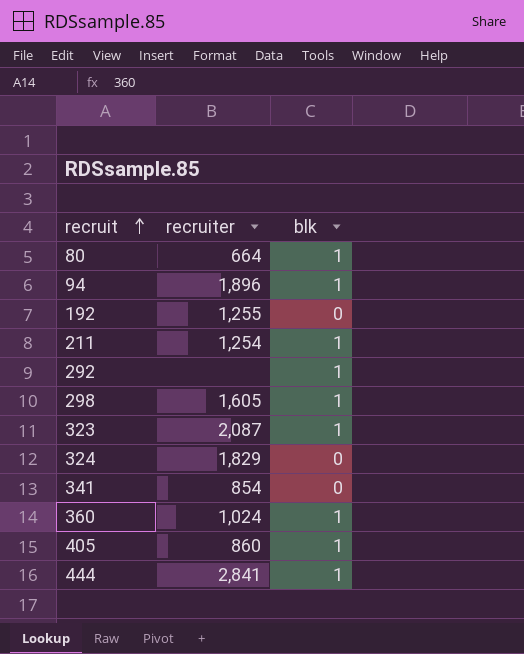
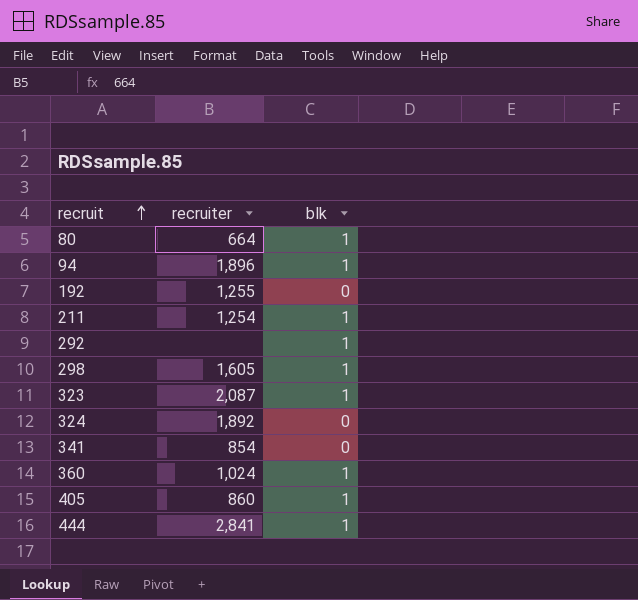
324 | recruiter: 1,829 -> 1,892

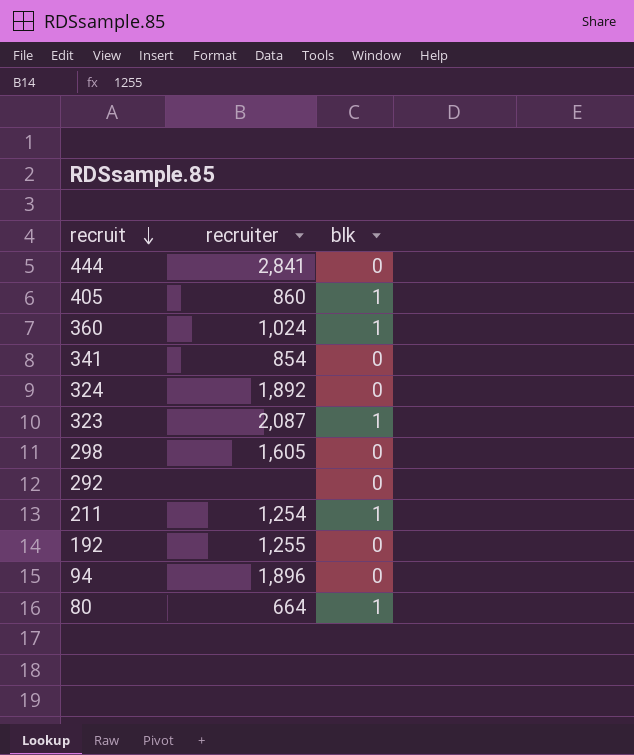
row order: recruit ascending -> recruit descending
444 | blk: 1 -> 0
298 | blk: 1 -> 0
292 | blk: 1 -> 0
94 | blk: 1 -> 0

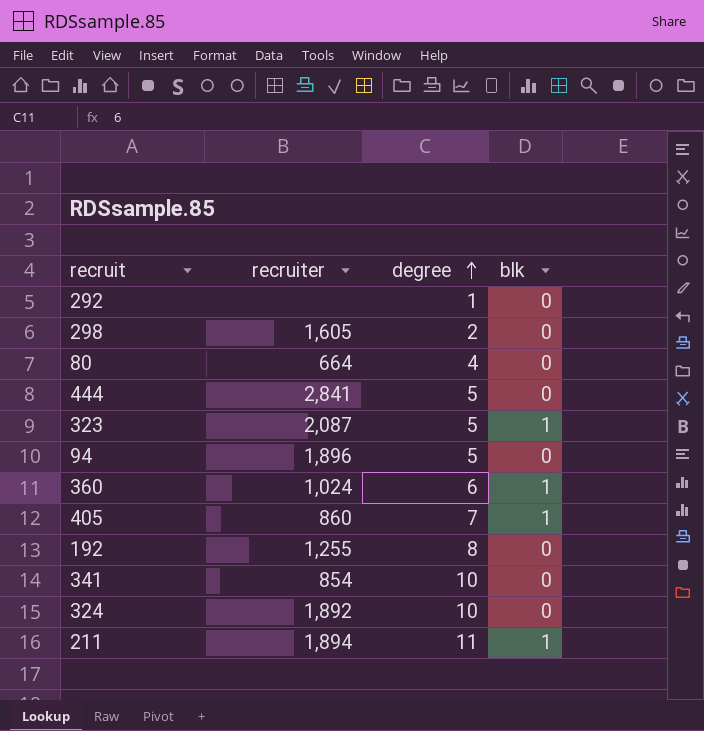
row order: recruit descending -> degree ascending
column degree | position: none -> 3
80 | blk: 1 -> 0
211 | recruiter: 1,254 -> 1,894

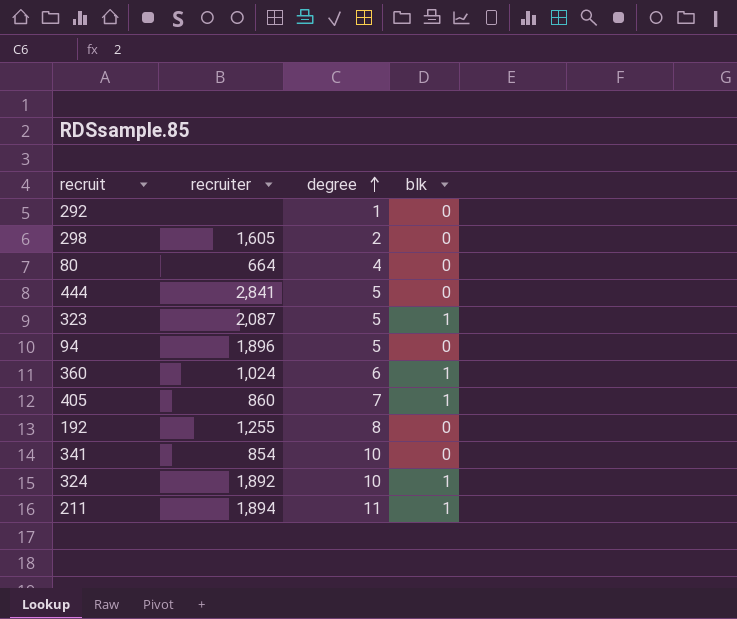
324 | blk: 0 -> 1

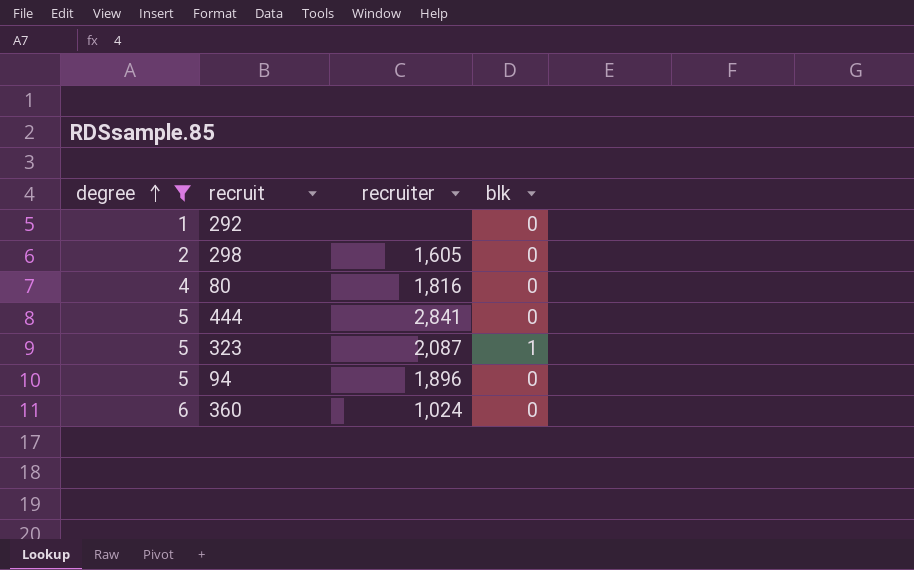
filter: none -> degree <= 6
column degree | position: 3 -> 1
80 | recruiter: 664 -> 1,816
360 | blk: 1 -> 0

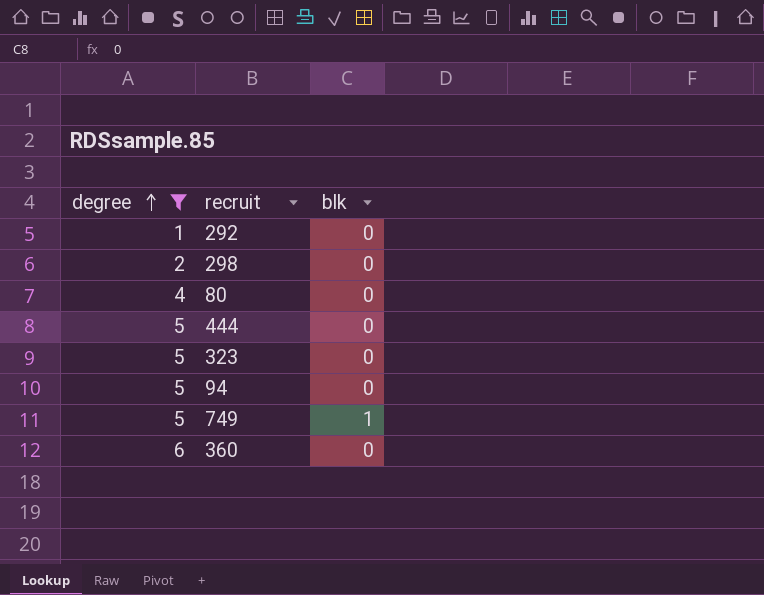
column recruiter | position: 3 -> none
323 | blk: 1 -> 0
row 749: none -> 5 | 1

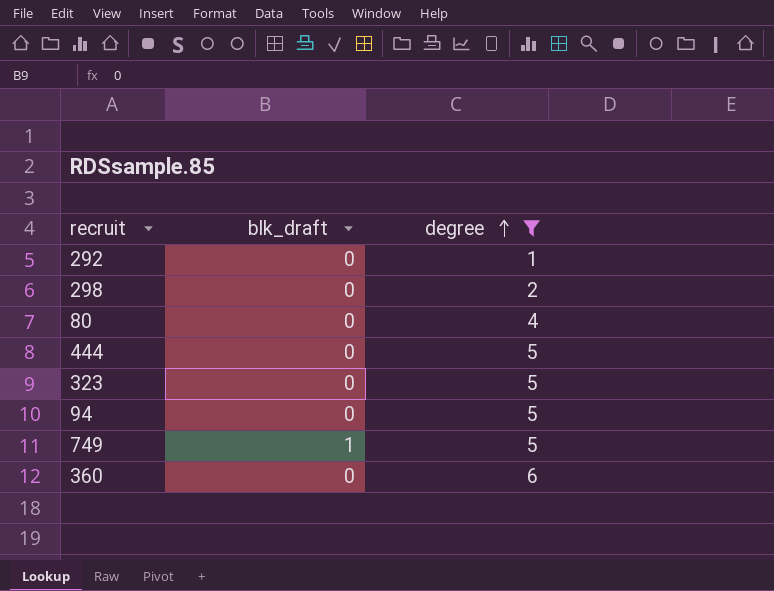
column name: blk -> blk_draft
column degree | position: 1 -> 3

